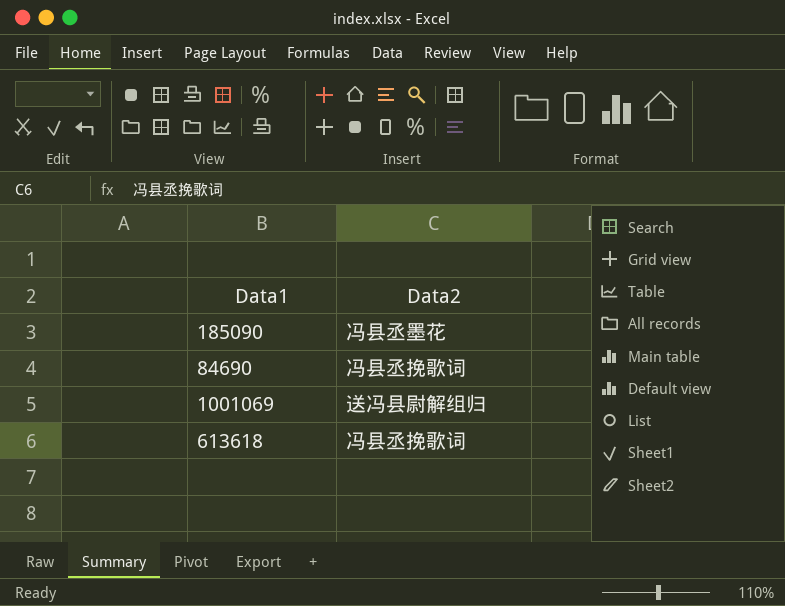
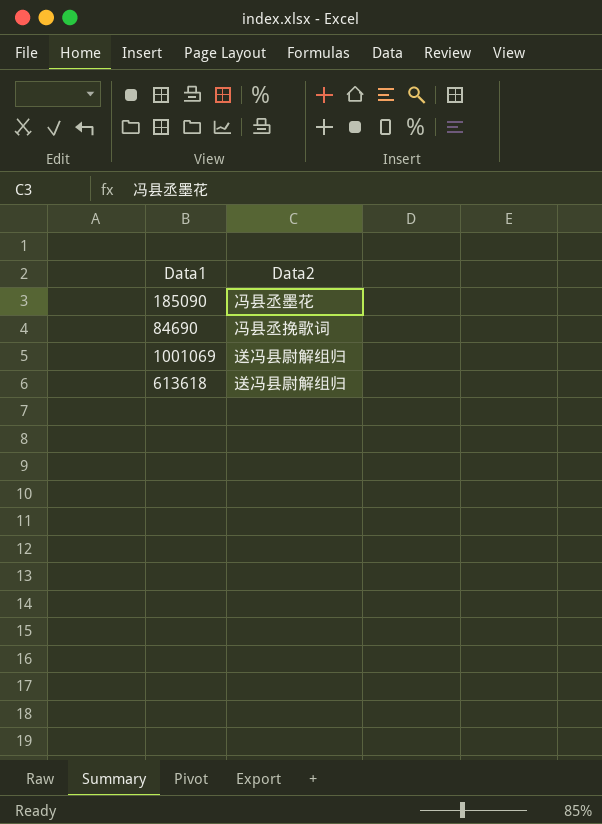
613618 | Data2: 冯县丞挽歌词 -> 送冯县尉解组归

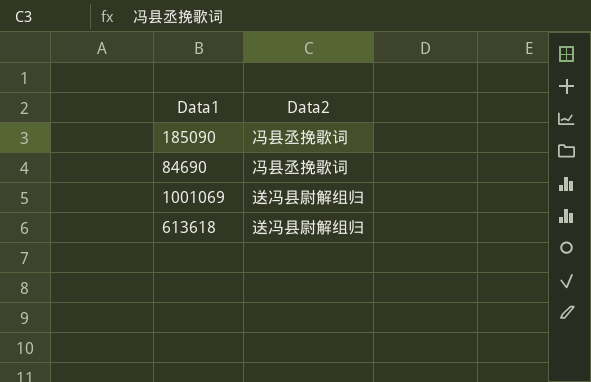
185090 | Data2: 冯县丞墨花 -> 冯县丞挽歌词

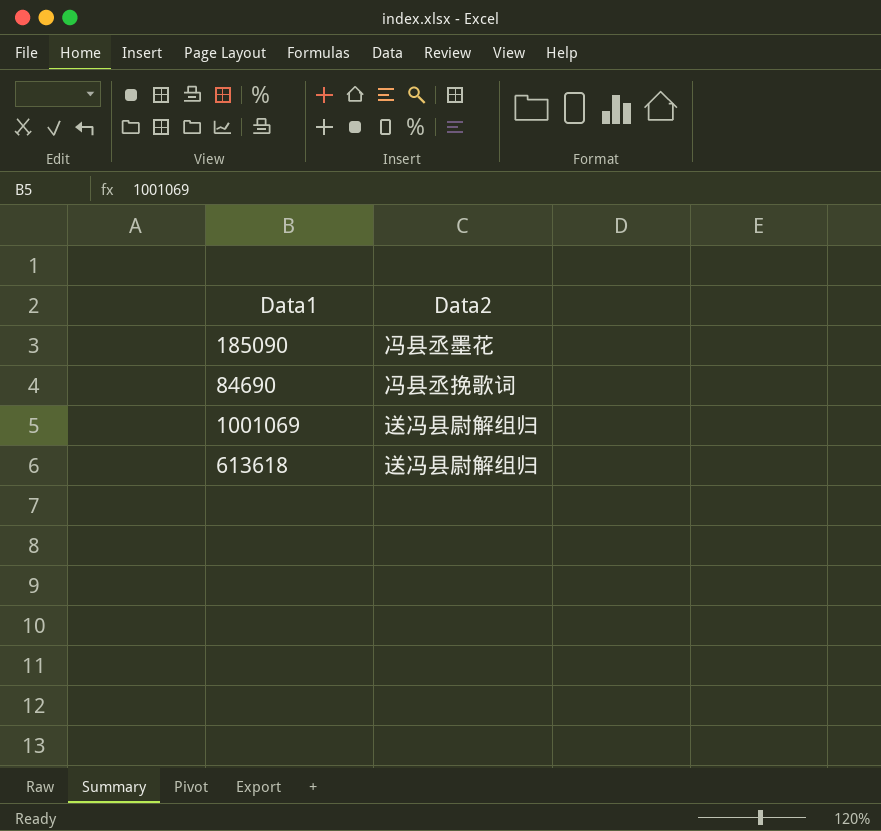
185090 | Data2: 冯县丞挽歌词 -> 冯县丞墨花

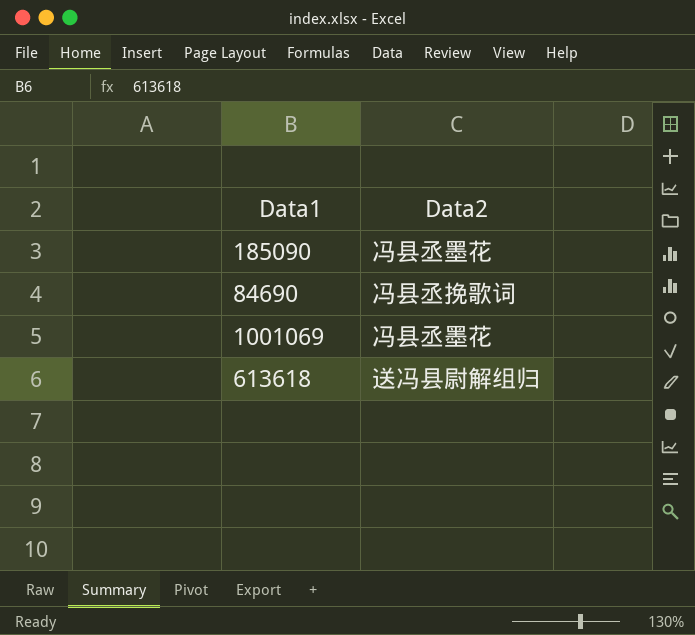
1001069 | Data2: 送冯县尉解组归 -> 冯县丞墨花

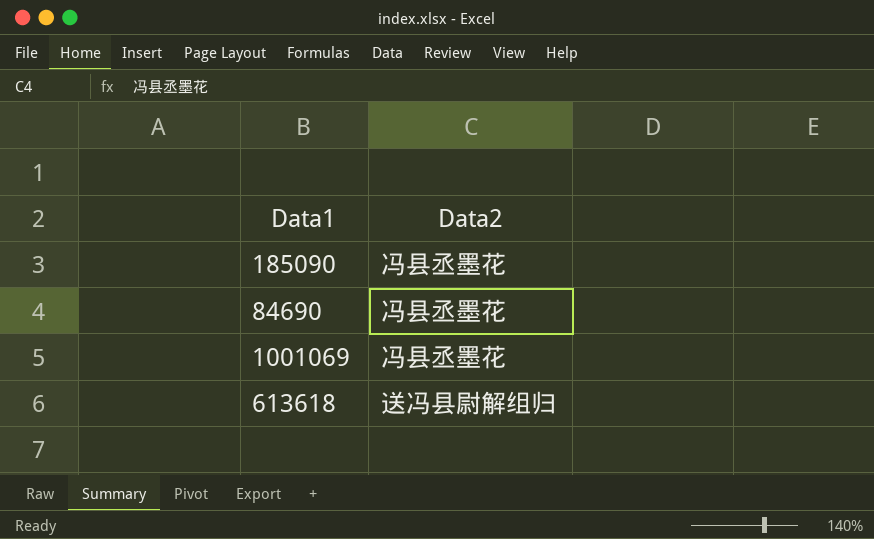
84690 | Data2: 冯县丞挽歌词 -> 冯县丞墨花

